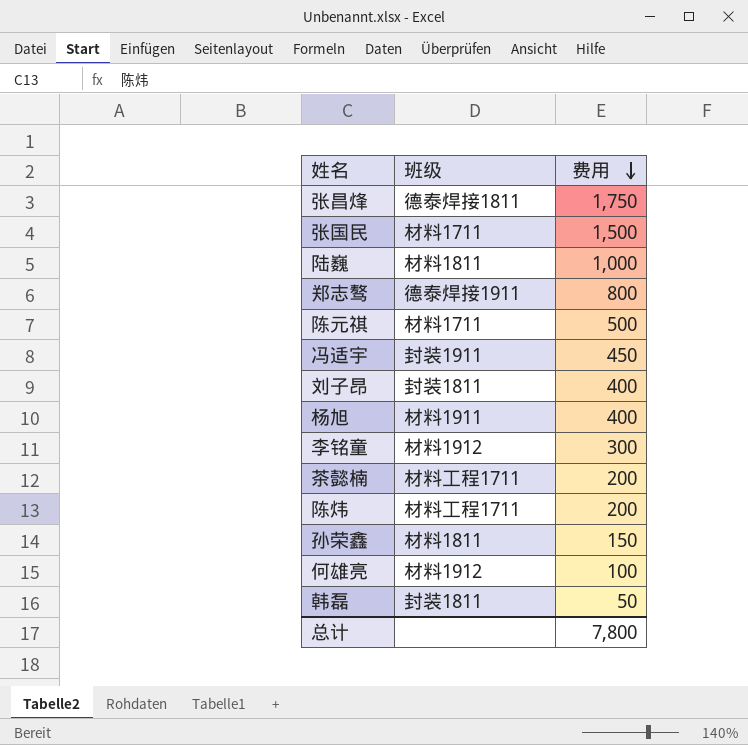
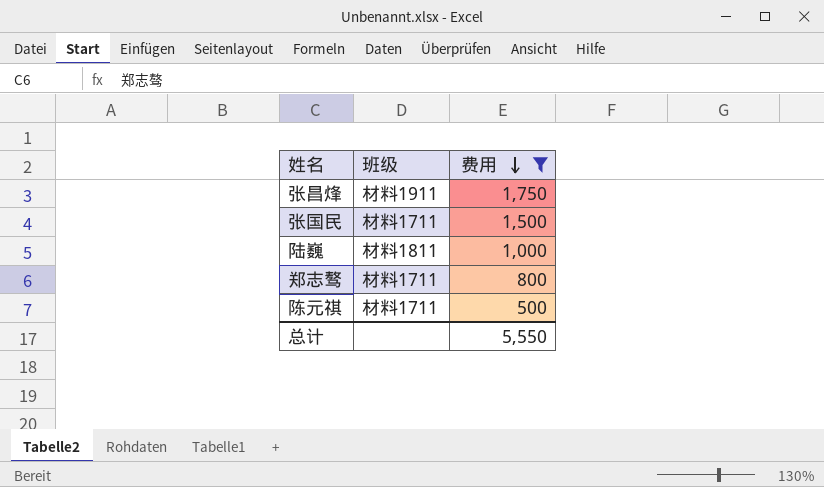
filter: none -> 费用 >= 500
张昌烽 | 班级: 德泰焊接1811 -> 材料1911
郑志骜 | 班级: 德泰焊接1911 -> 材料1711
总计 | 费用: 7,800 -> 5,550

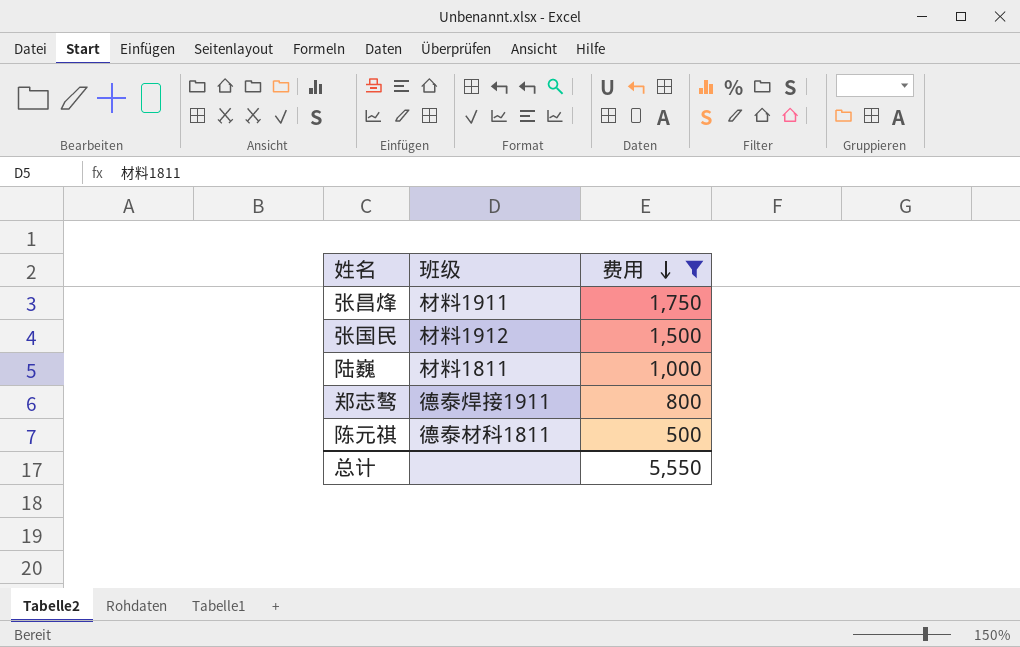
张国民 | 班级: 材料1711 -> 材料1912
郑志骜 | 班级: 材料1711 -> 德泰焊接1911
陈元祺 | 班级: 材料1711 -> 德泰材科1811

